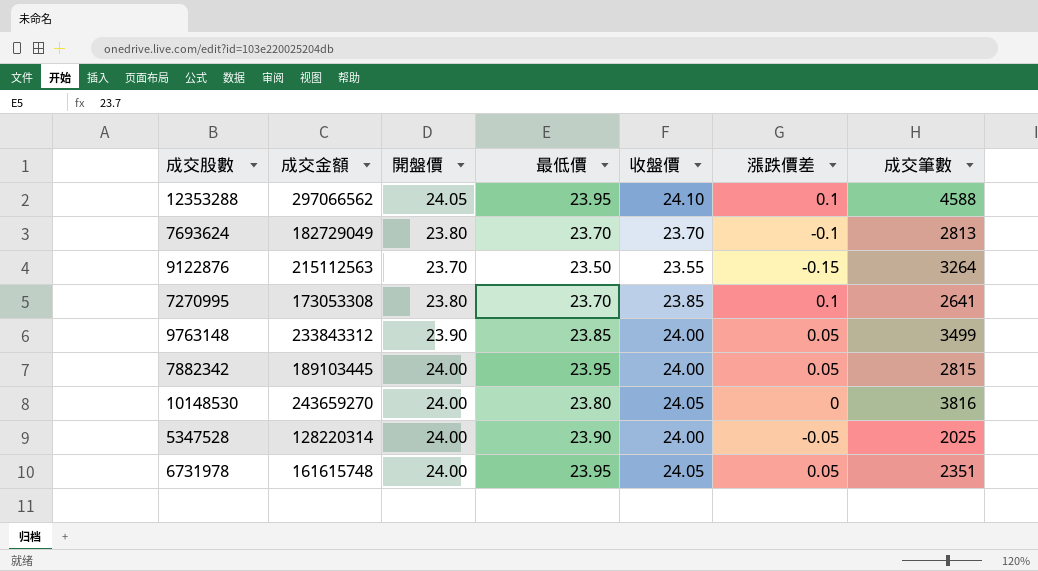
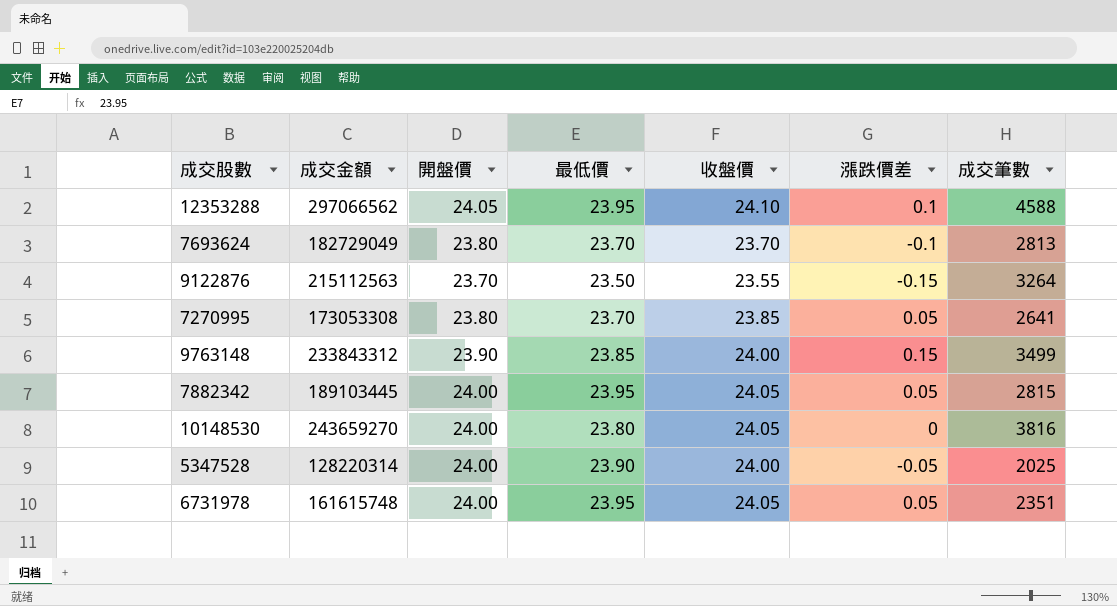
7270995 | 漲跌價差: 0.1 -> 0.05
9763148 | 漲跌價差: 0.05 -> 0.15
7882342 | 收盤價: 24.00 -> 24.05

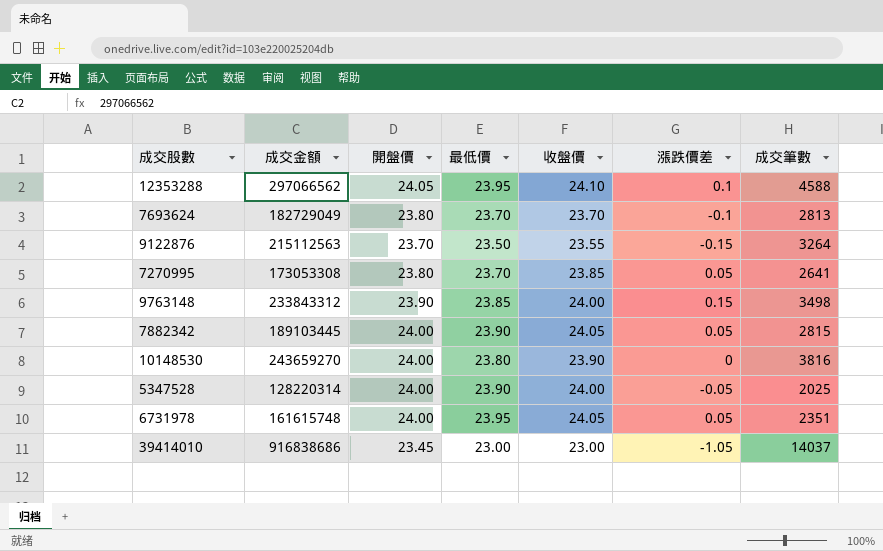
9763148 | 成交筆數: 3499 -> 3498
7882342 | 最低價: 23.95 -> 23.90
10148530 | 收盤價: 24.05 -> 23.90
row 39414010: none -> 916838686 | 23.45 | 23.00 | 23.00 | -1.05 | 14037

